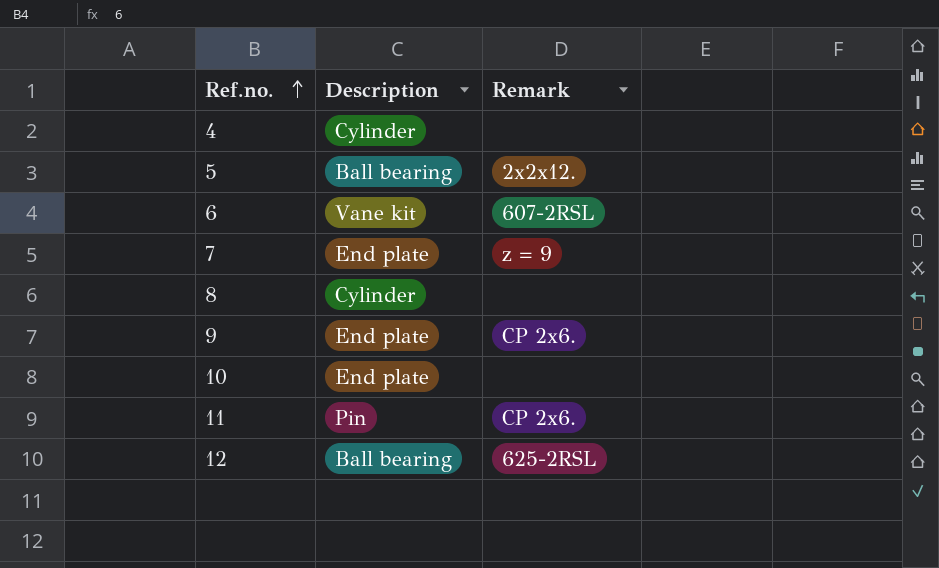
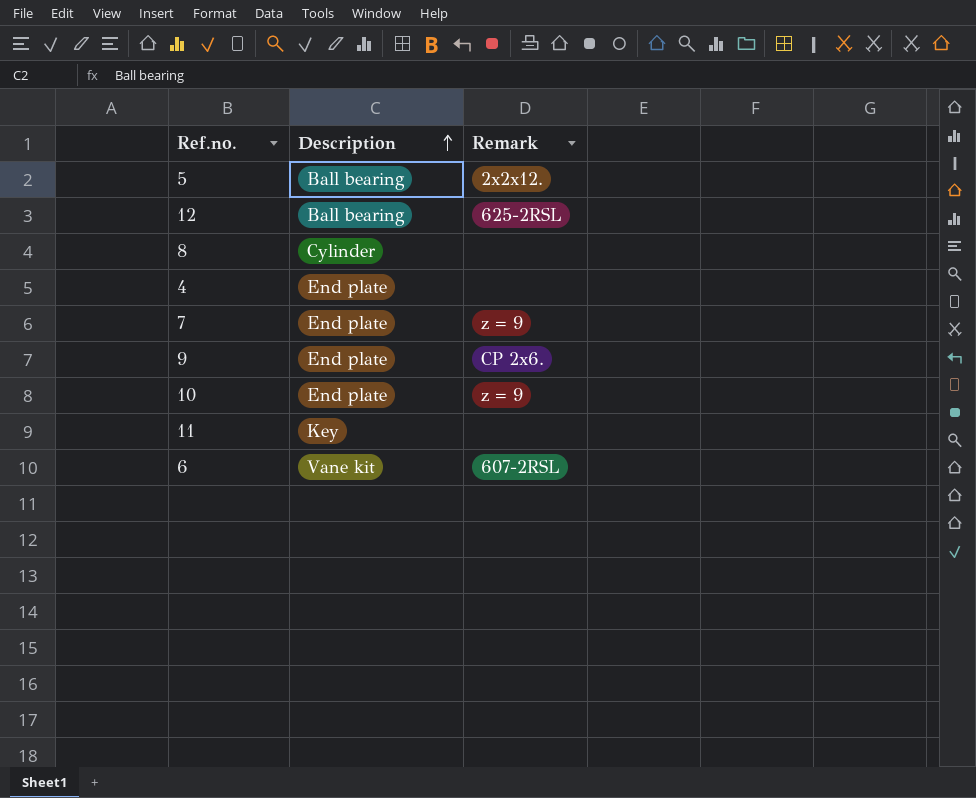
row order: Ref.no. ascending -> Description ascending
4 | Description: Cylinder -> End plate
10 | Remark: none -> z = 9
11 | Description: Pin -> Key
11 | Remark: CP 2x6. -> none

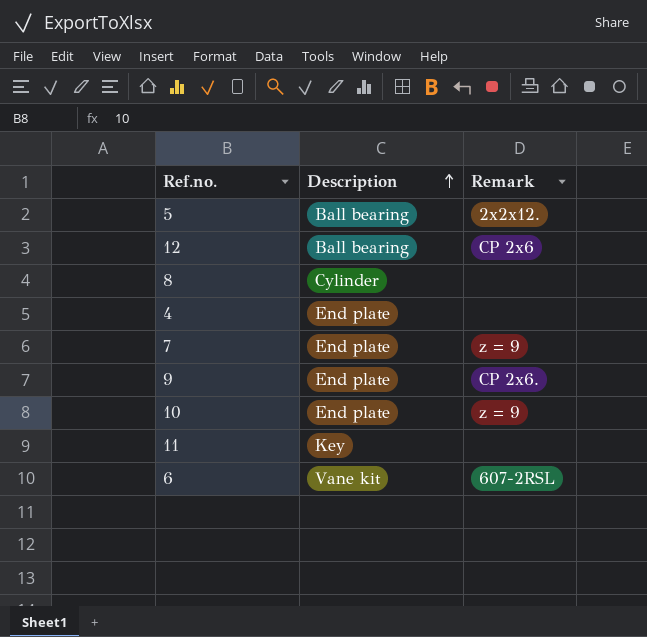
12 | Remark: 625-2RSL -> CP 2x6

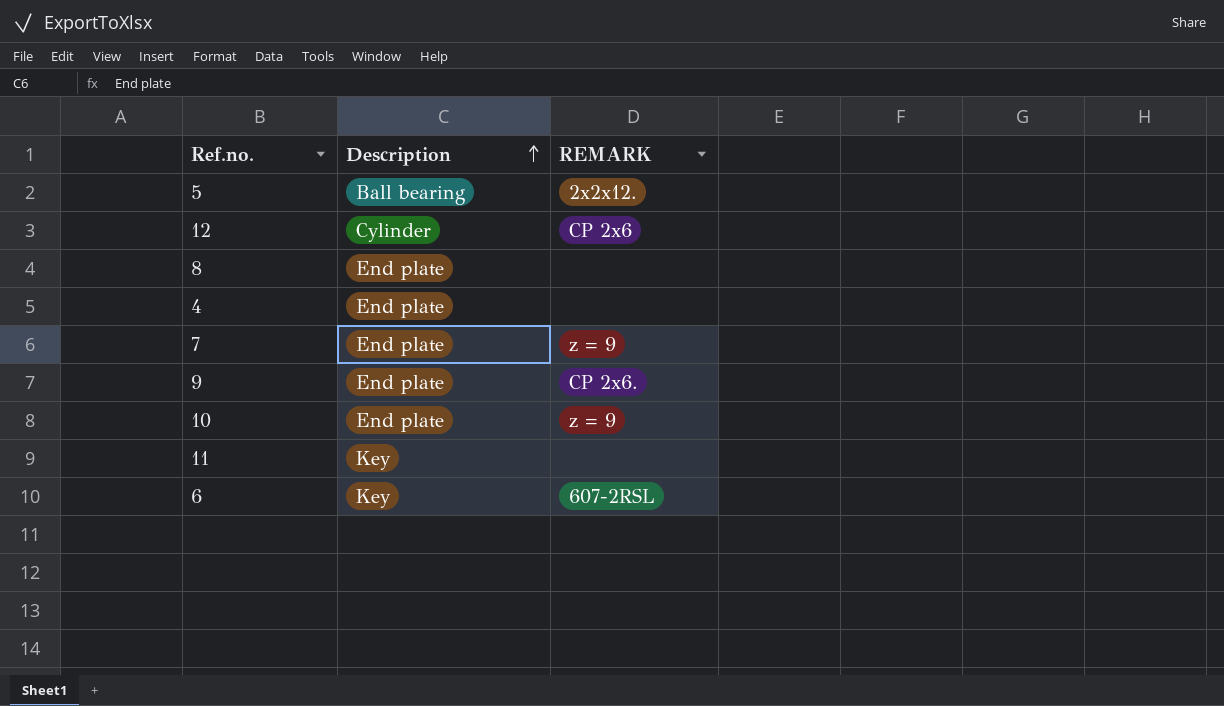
column name: Remark -> REMARK
12 | Description: Ball bearing -> Cylinder
8 | Description: Cylinder -> End plate
6 | Description: Vane kit -> Key

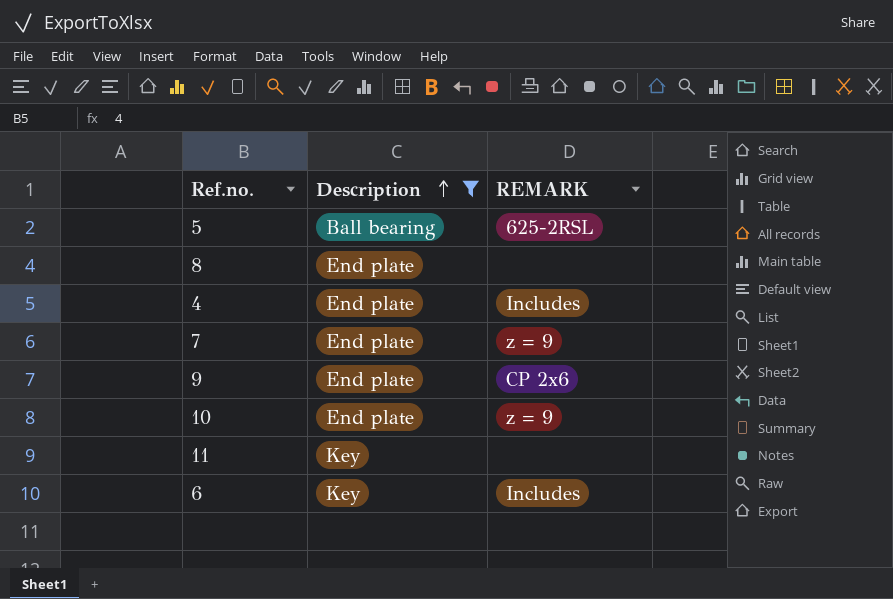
filter: none -> Description != Cylinder
5 | REMARK: 2x2x12. -> 625-2RSL
4 | REMARK: none -> Includes
9 | REMARK: CP 2x6. -> CP 2x6
6 | REMARK: 607-2RSL -> Includes

